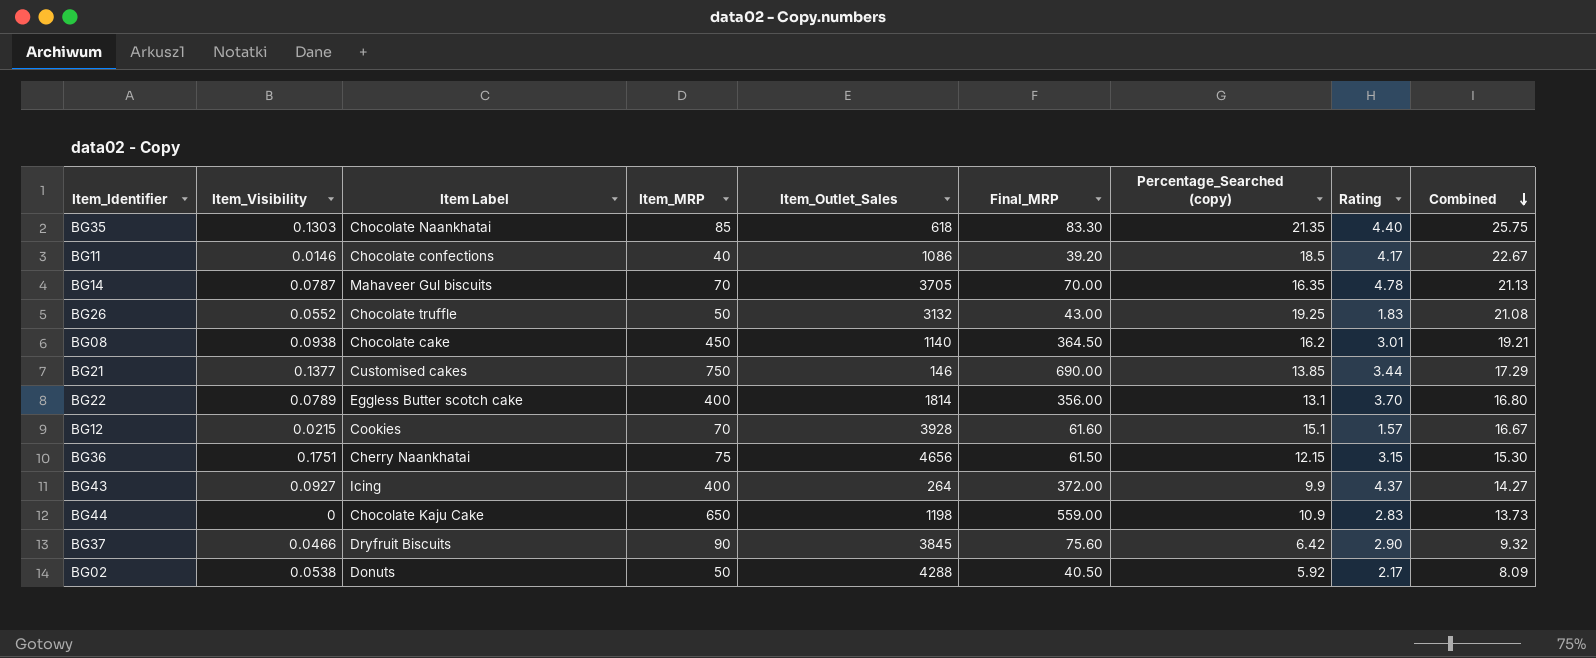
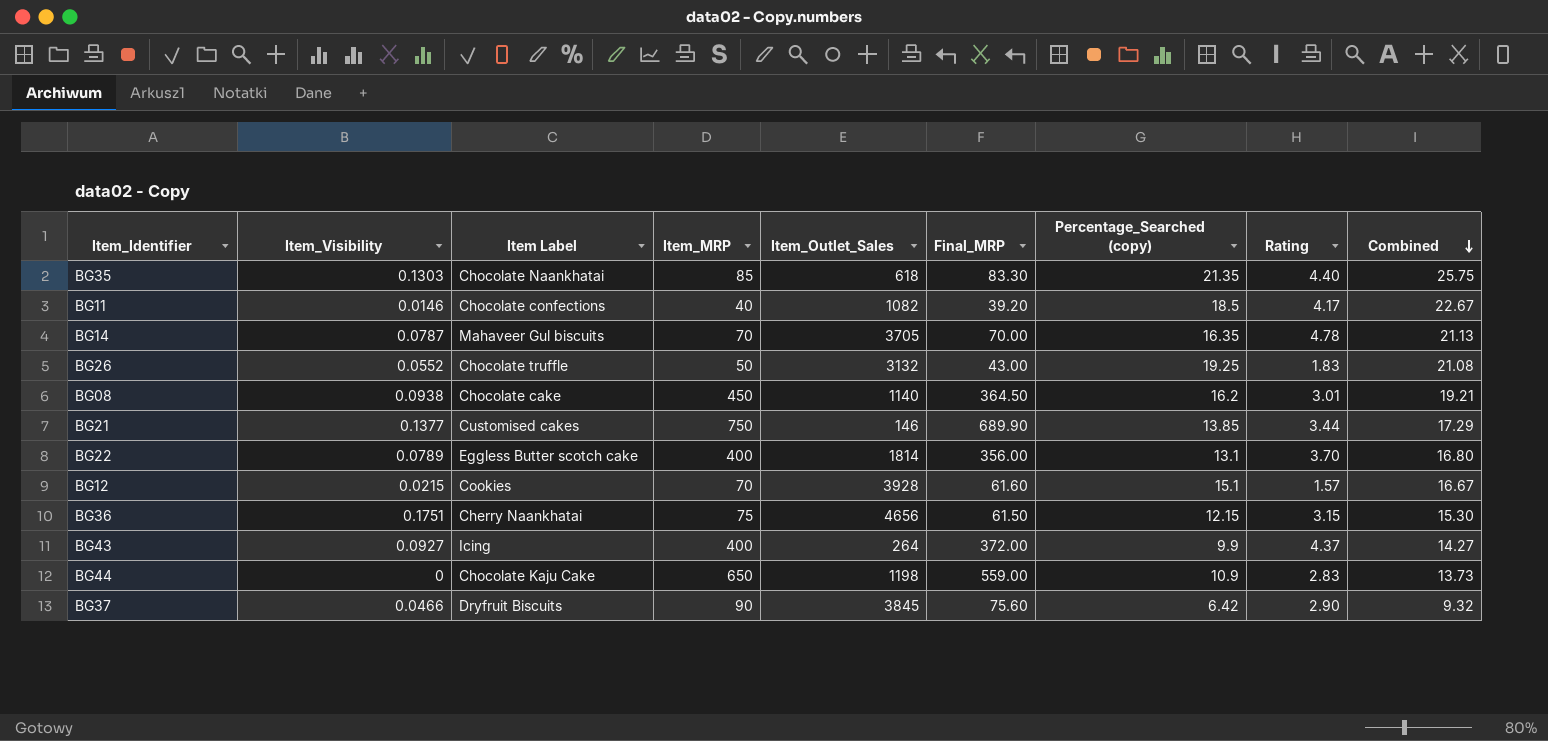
row BG02: 0.0538 | Donuts | 50 | 4288 | 40.50 | 5.92 | 2.17 | 8.09 -> none
BG11 | Item_Outlet_Sales: 1086 -> 1082
BG21 | Final_MRP: 690.00 -> 689.90

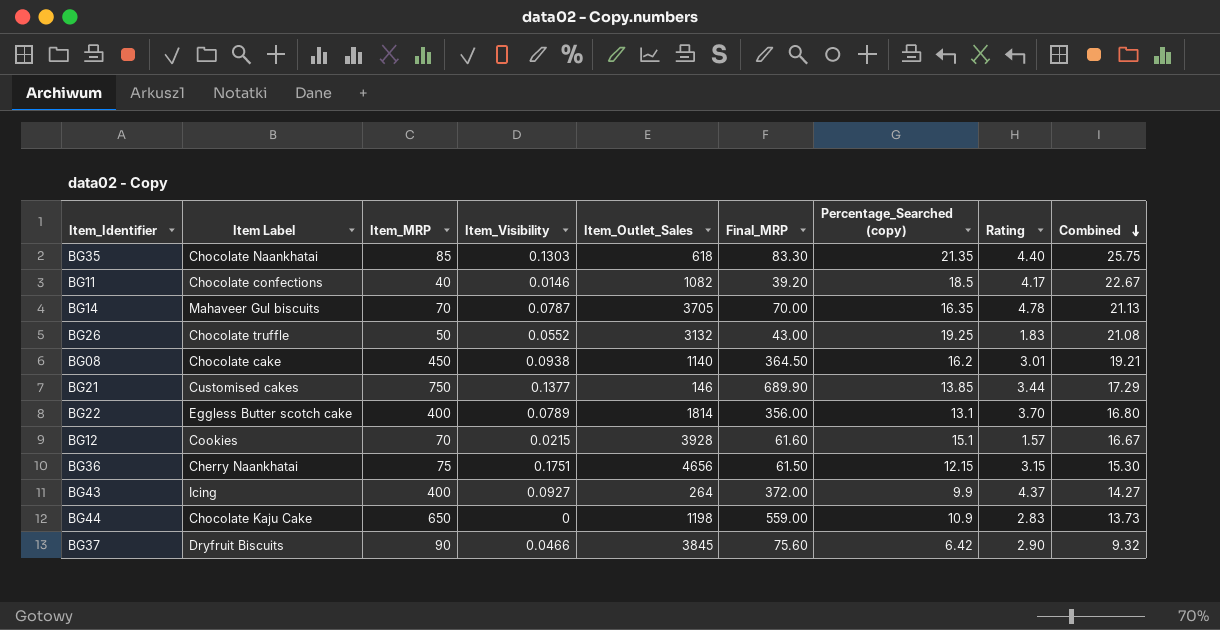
column Item_Visibility | position: 2 -> 4

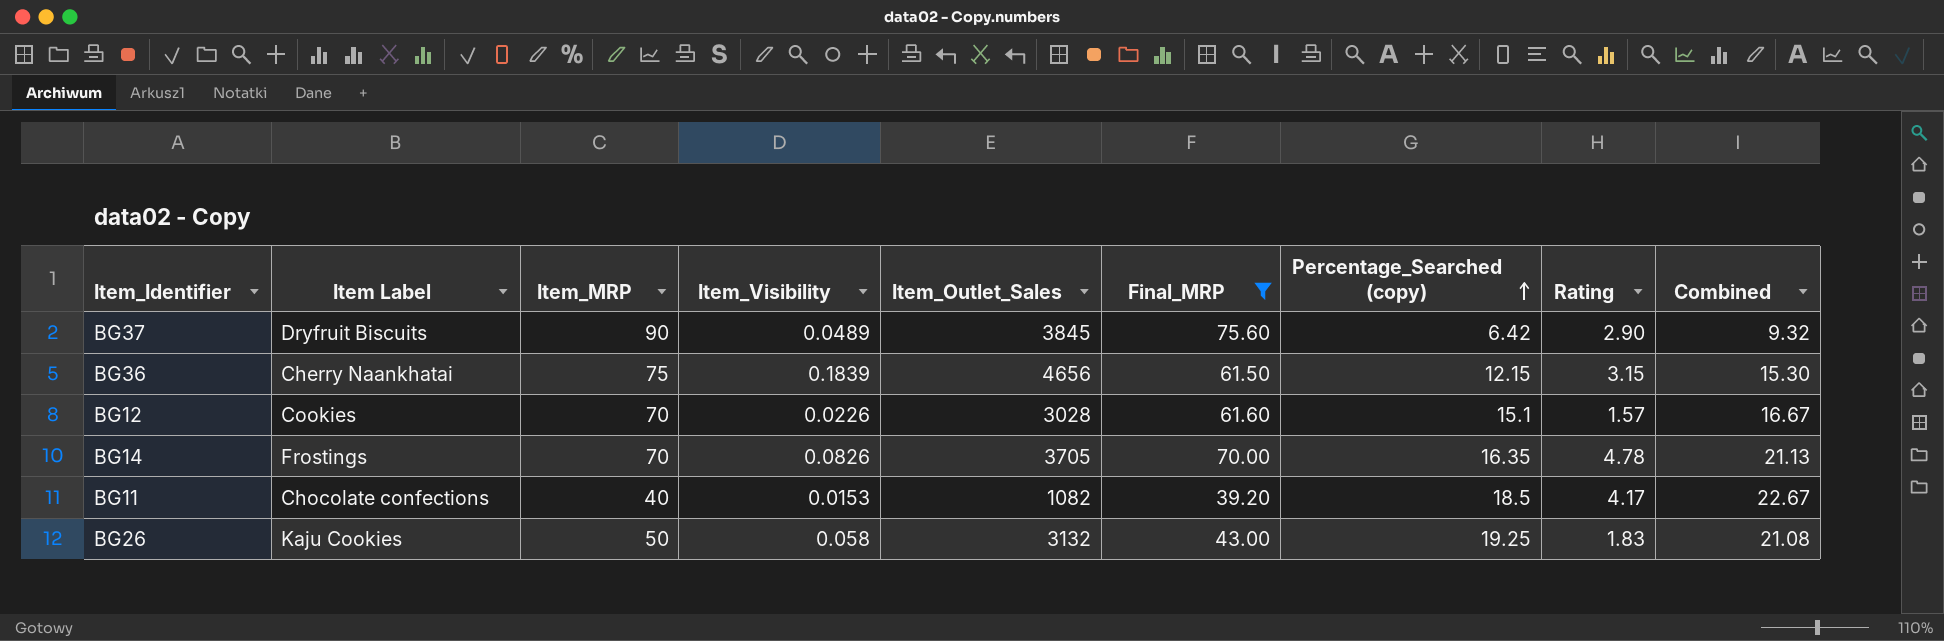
filter: none -> Final_MRP <= 75.60
row order: Combined descending -> Percentage_Searched (copy) ascending
BG37 | Item_Visibility: 0.0466 -> 0.0489
BG36 | Item_Visibility: 0.1751 -> 0.1839
BG12 | Item_Visibility: 0.0215 -> 0.0226
BG12 | Item_Outlet_Sales: 3928 -> 3028
BG14 | Item Label: Mahaveer Gul biscuits -> Frostings
BG14 | Item_Visibility: 0.0787 -> 0.0826
BG11 | Item_Visibility: 0.0146 -> 0.0153
BG26 | Item Label: Chocolate truffle -> Kaju Cookies
BG26 | Item_Visibility: 0.0552 -> 0.058

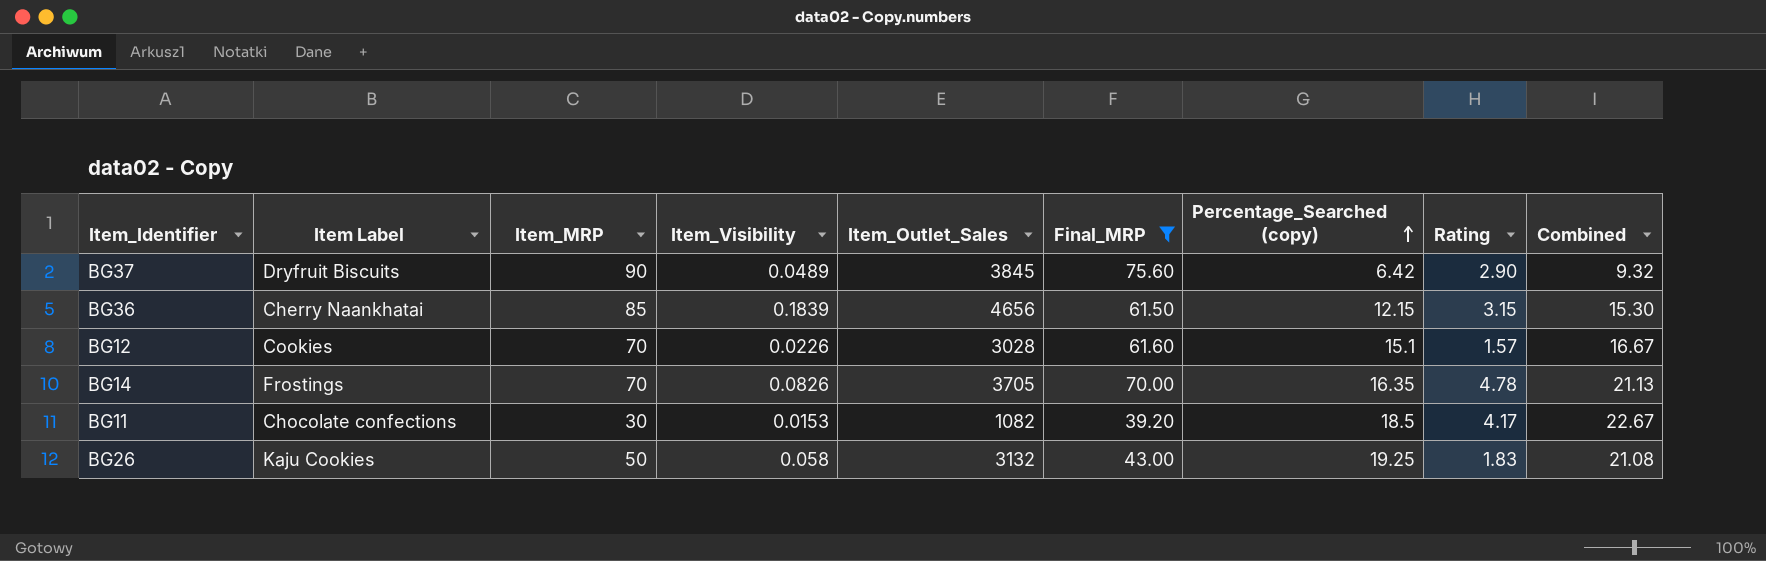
BG36 | Item_MRP: 75 -> 85
BG11 | Item_MRP: 40 -> 30

